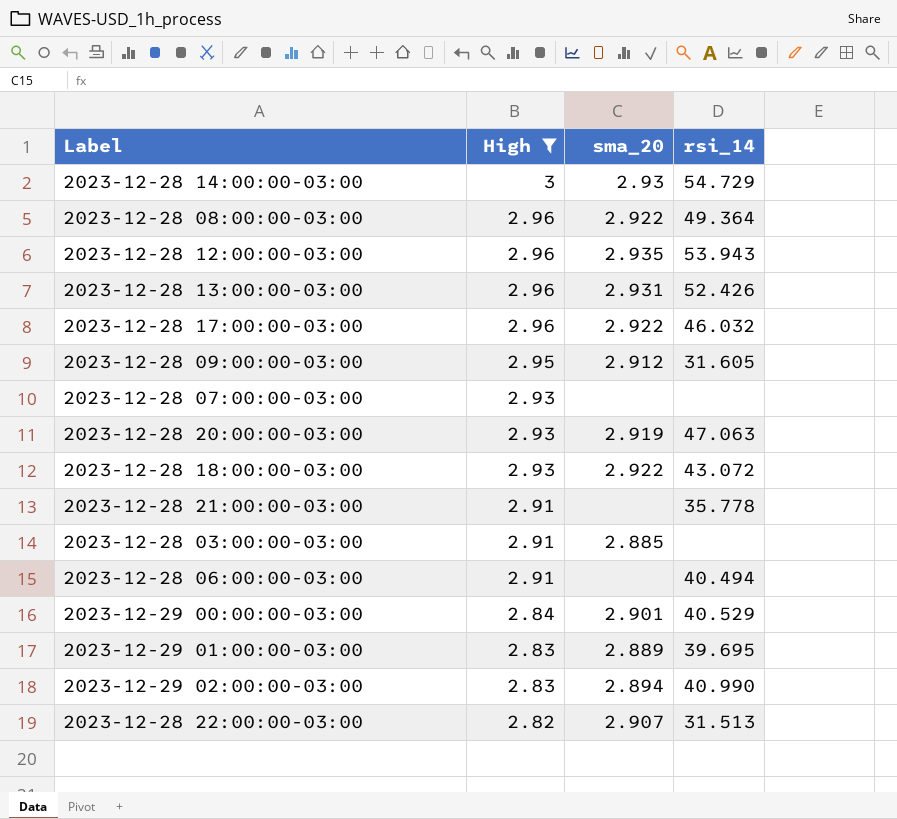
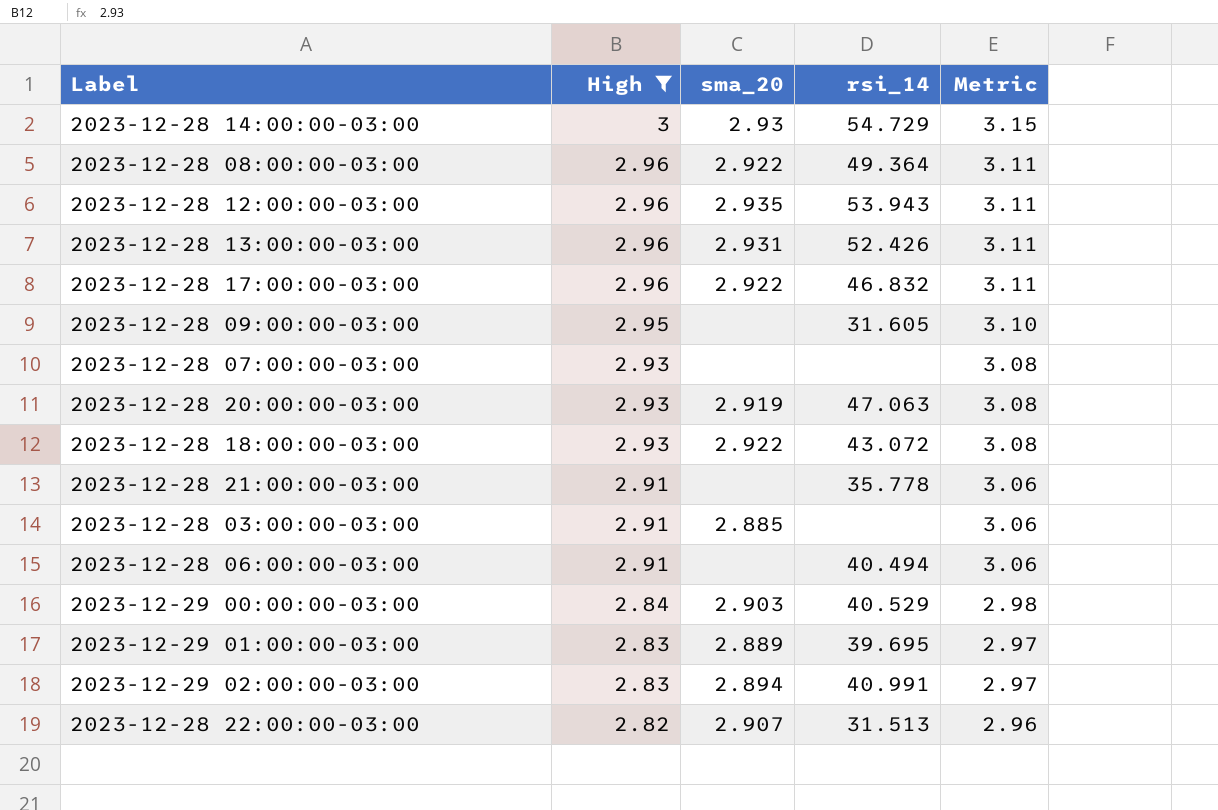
column Metric | formula: none -> [High] * 1.05
2023-12-28 17:00:00-03:00 | rsi_14: 46.032 -> 46.832
2023-12-28 09:00:00-03:00 | sma_20: 2.912 -> none
2023-12-29 00:00:00-03:00 | sma_20: 2.901 -> 2.903
2023-12-29 02:00:00-03:00 | rsi_14: 40.990 -> 40.991

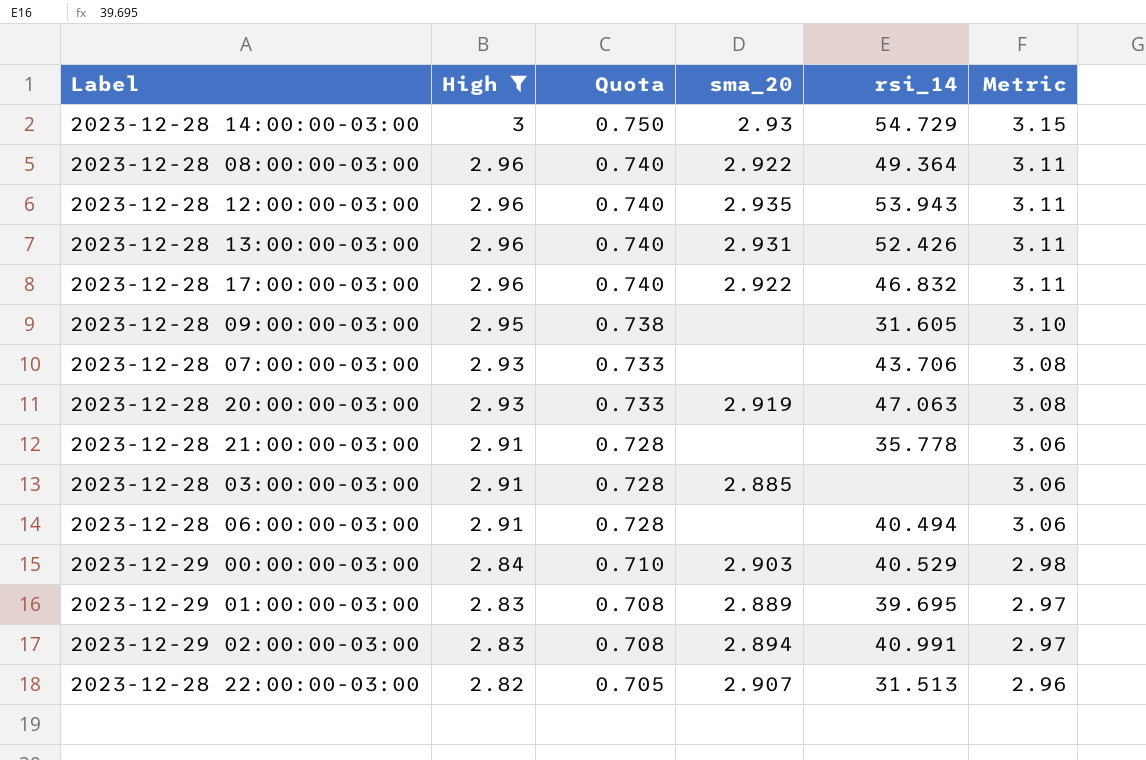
column Quota | formula: none -> [High] * 0.25
row 2023-12-28 18:00:00-03:00: 2.93 | 2.922 | 43.072 | 3.08 -> none
2023-12-28 07:00:00-03:00 | rsi_14: none -> 43.706

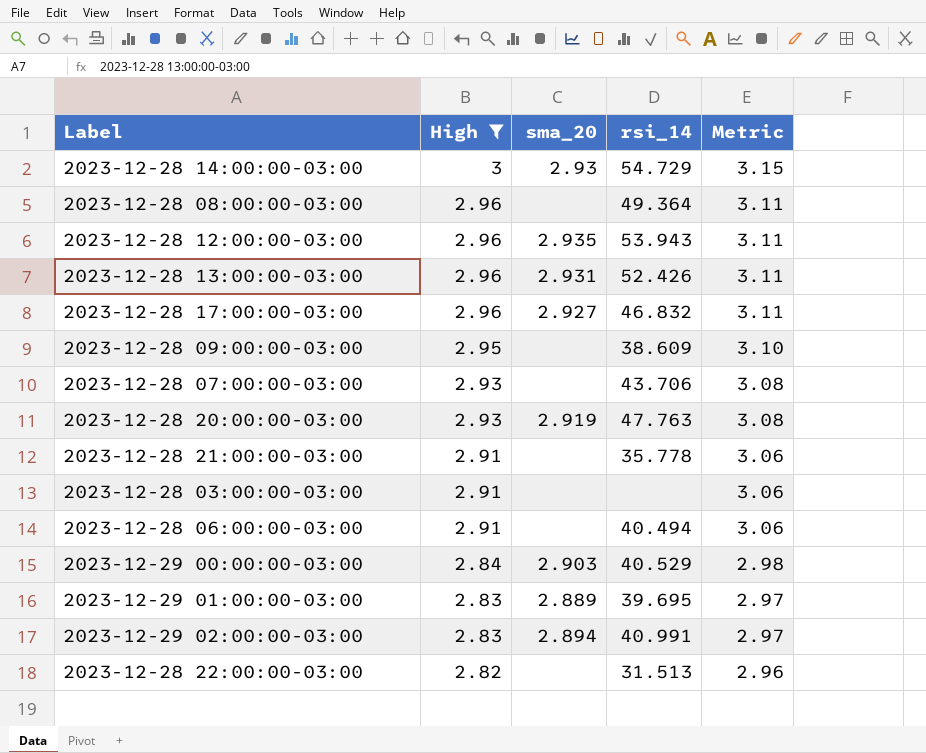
column Quota | formula: [High] * 0.25 -> none
2023-12-28 08:00:00-03:00 | sma_20: 2.922 -> none
2023-12-28 17:00:00-03:00 | sma_20: 2.922 -> 2.927
2023-12-28 09:00:00-03:00 | rsi_14: 31.605 -> 38.609
2023-12-28 20:00:00-03:00 | rsi_14: 47.063 -> 47.763
2023-12-28 03:00:00-03:00 | sma_20: 2.885 -> none
2023-12-28 22:00:00-03:00 | sma_20: 2.907 -> none

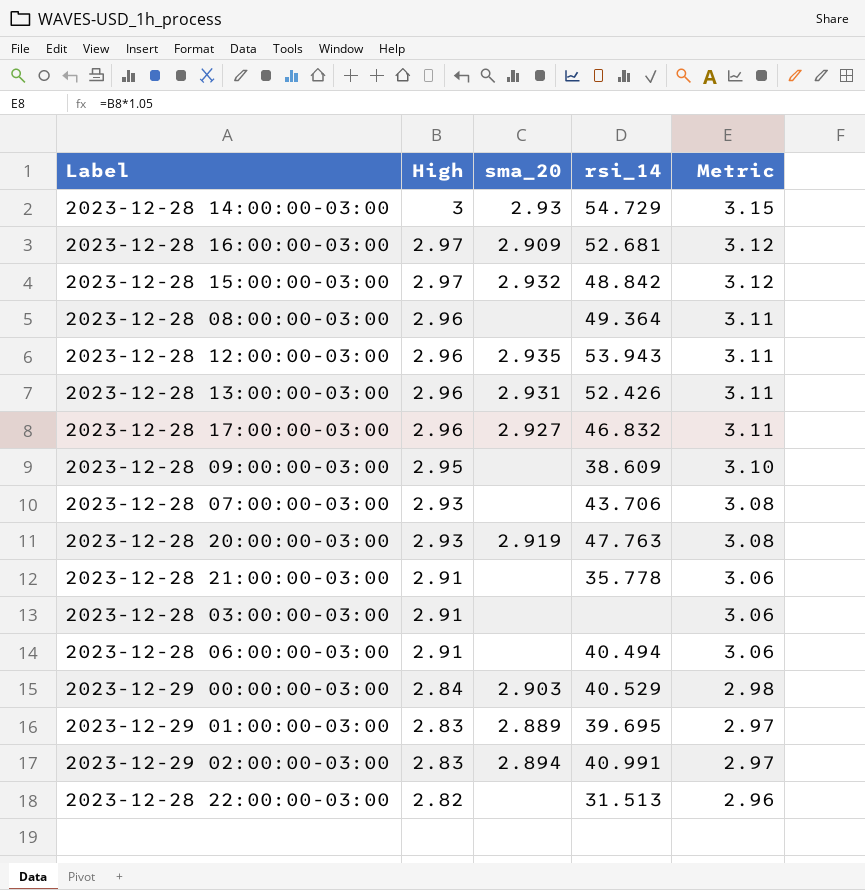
filter: High != 2.97 -> none

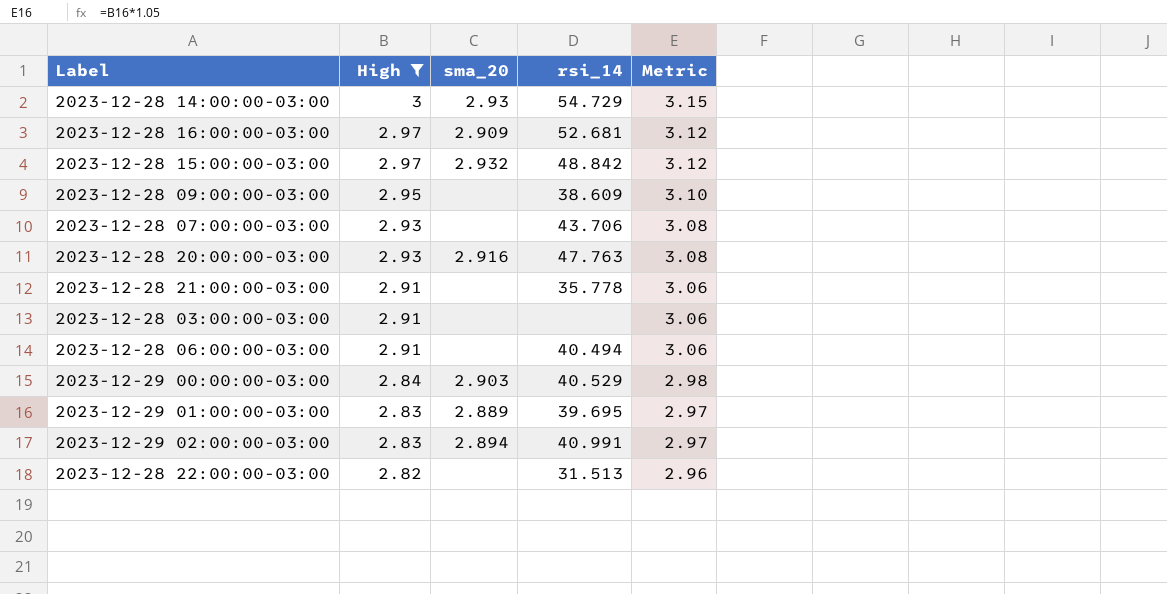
filter: none -> High != 2.96
2023-12-28 20:00:00-03:00 | sma_20: 2.919 -> 2.916

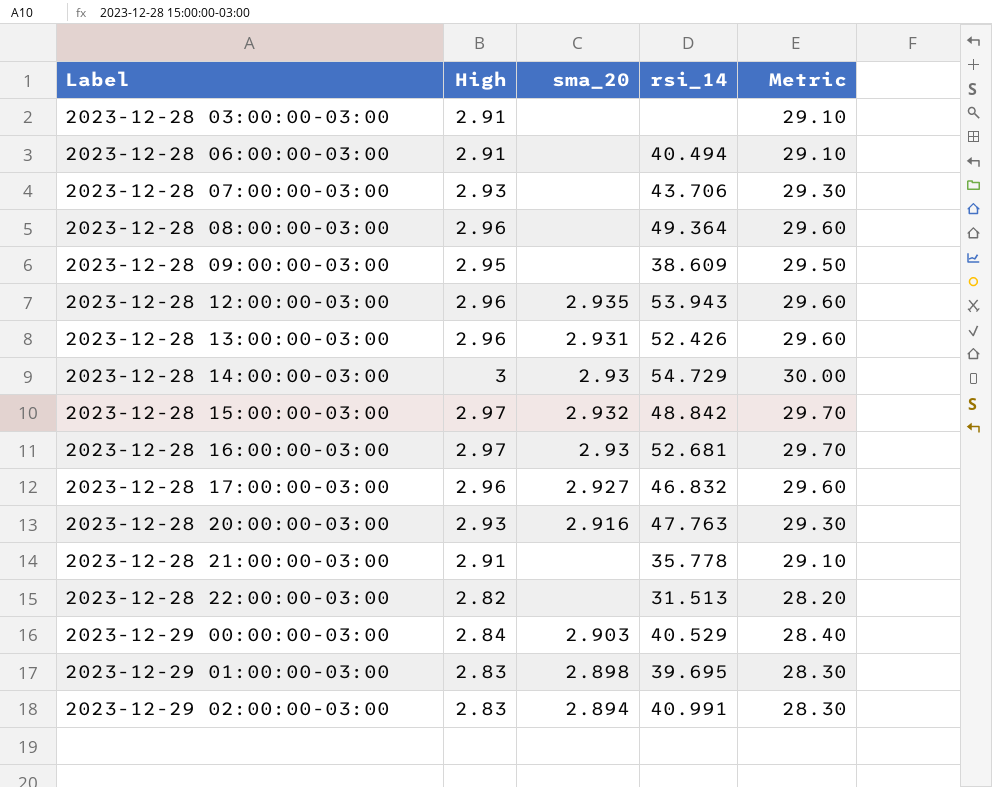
filter: High != 2.96 -> none
row order: High descending -> Label ascending
column Metric | formula: [High] * 1.05 -> [High] * 10
2023-12-28 16:00:00-03:00 | sma_20: 2.909 -> 2.93
2023-12-29 01:00:00-03:00 | sma_20: 2.889 -> 2.898

